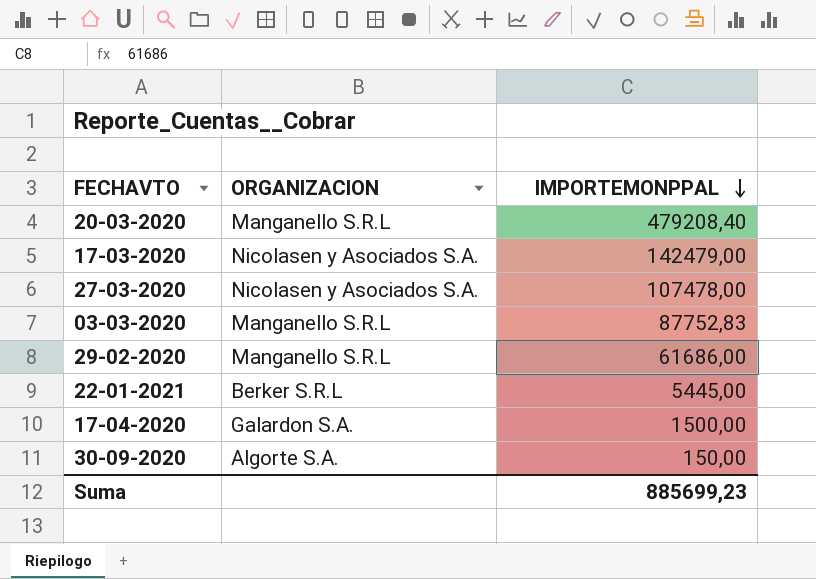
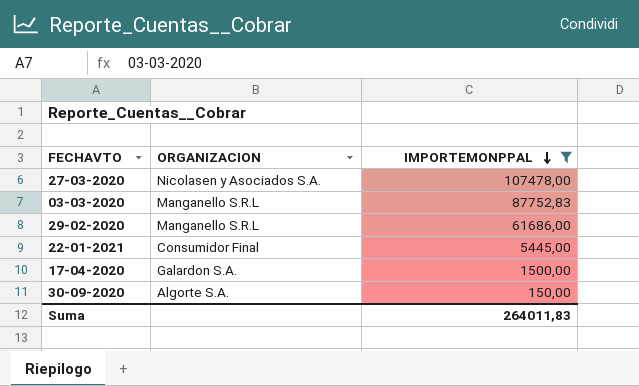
filter: none -> IMPORTEMONPPAL <= 107478,00
22-01-2021 | ORGANIZACION: Berker S.R.L -> Consumidor Final
Suma | IMPORTEMONPPAL: 885699,23 -> 264011,83

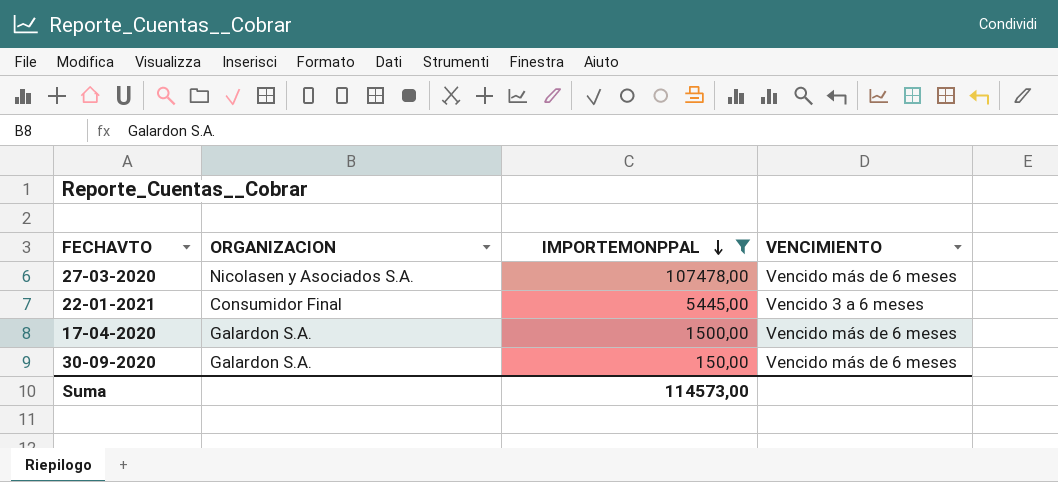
column VENCIMIENTO | position: none -> 4
row 03-03-2020: Manganello S.R.L | 87752,83 -> none
row 29-02-2020: Manganello S.R.L | 61686,00 -> none
30-09-2020 | ORGANIZACION: Algorte S.A. -> Galardon S.A.
Suma | IMPORTEMONPPAL: 264011,83 -> 114573,00

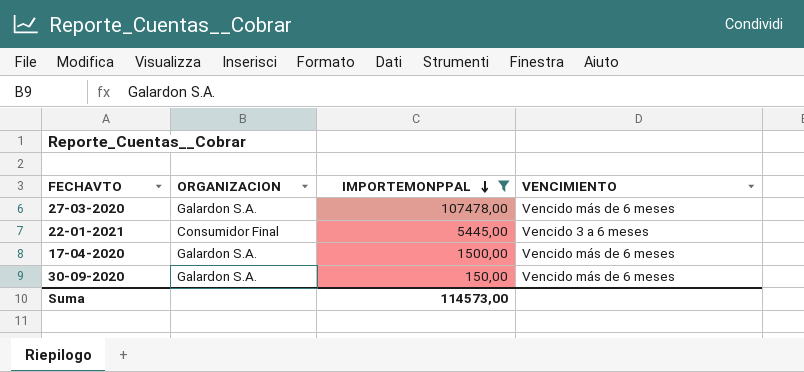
27-03-2020 | ORGANIZACION: Nicolasen y Asociados S.A. -> Galardon S.A.

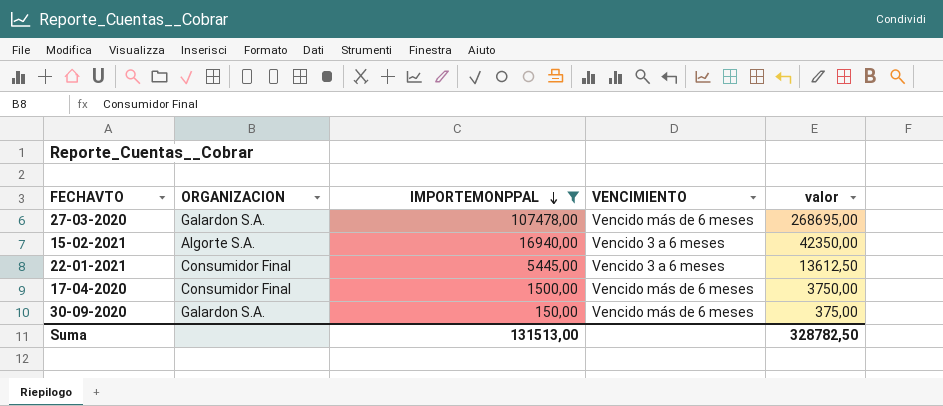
column valor | formula: none -> [IMPORTEMONPPAL] * 2,5
row 15-02-2021: none -> Algorte S.A. | 16940,00 | Vencido 3 a 6 meses | 42350,00
17-04-2020 | ORGANIZACION: Galardon S.A. -> Consumidor Final
Suma | IMPORTEMONPPAL: 114573,00 -> 131513,00

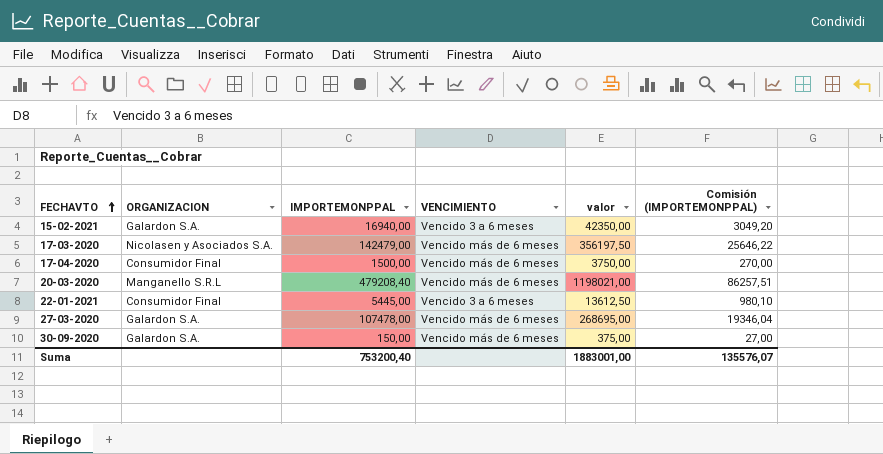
filter: IMPORTEMONPPAL <= 107478,00 -> none
row order: IMPORTEMONPPAL descending -> FECHAVTO ascending
column Comisión (IMPORTEMONPPAL) | formula: none -> [IMPORTEMONPPAL] * 0,18
15-02-2021 | ORGANIZACION: Algorte S.A. -> Galardon S.A.
Suma | IMPORTEMONPPAL: 131513,00 -> 753200,40
Suma | valor: 328782,50 -> 1883001,00

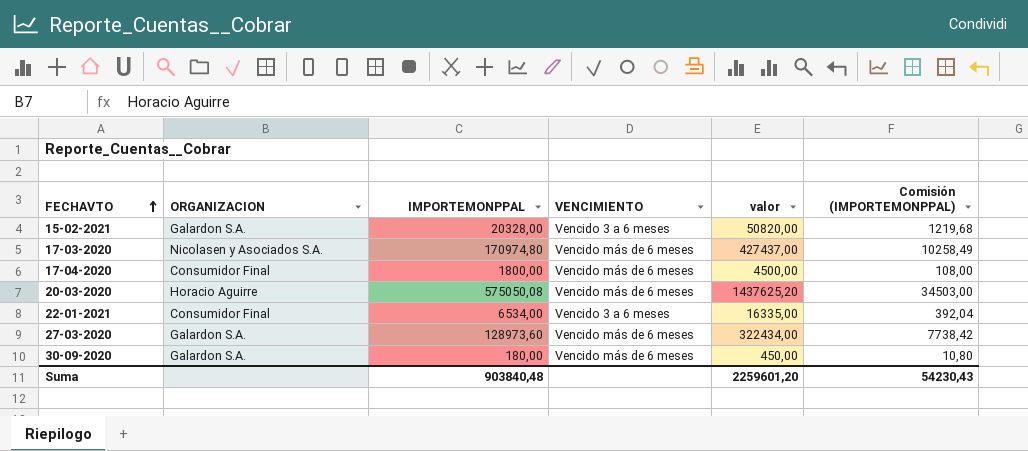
column Comisión (IMPORTEMONPPAL) | formula: [IMPORTEMONPPAL] * 0,18 -> [IMPORTEMONPPAL] * 0,06
15-02-2021 | IMPORTEMONPPAL: 16940,00 -> 20328,00
15-02-2021 | valor: 42350,00 -> 50820,00
17-03-2020 | IMPORTEMONPPAL: 142479,00 -> 170974,80
17-03-2020 | valor: 356197,50 -> 427437,00
17-04-2020 | IMPORTEMONPPAL: 1500,00 -> 1800,00
17-04-2020 | valor: 3750,00 -> 4500,00
20-03-2020 | ORGANIZACION: Manganello S.R.L -> Horacio Aguirre
20-03-2020 | IMPORTEMONPPAL: 479208,40 -> 575050,08
20-03-2020 | valor: 1198021,00 -> 1437625,20
22-01-2021 | IMPORTEMONPPAL: 5445,00 -> 6534,00
22-01-2021 | valor: 13612,50 -> 16335,00
27-03-2020 | IMPORTEMONPPAL: 107478,00 -> 128973,60
27-03-2020 | valor: 268695,00 -> 322434,00
30-09-2020 | IMPORTEMONPPAL: 150,00 -> 180,00
30-09-2020 | valor: 375,00 -> 450,00
Suma | IMPORTEMONPPAL: 753200,40 -> 903840,48
Suma | valor: 1883001,00 -> 2259601,20
Suma | Comisión (IMPORTEMONPPAL): 135576,07 -> 54230,43

